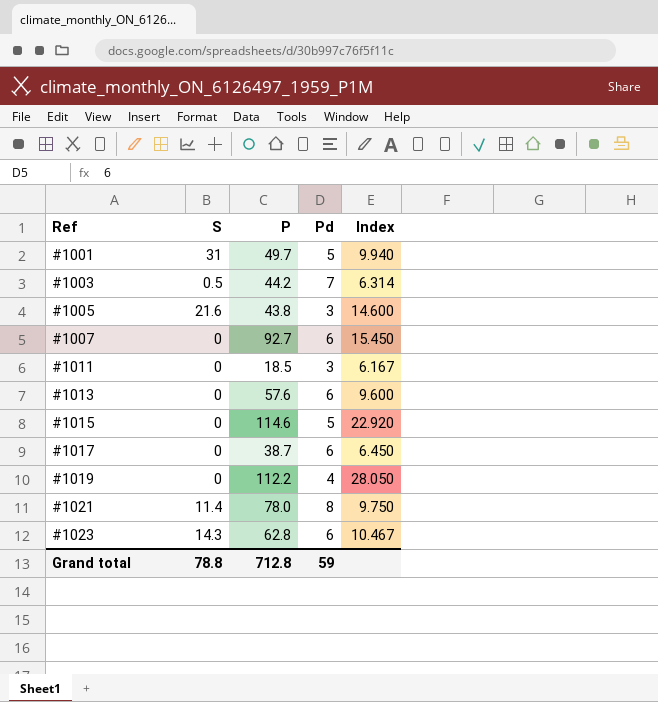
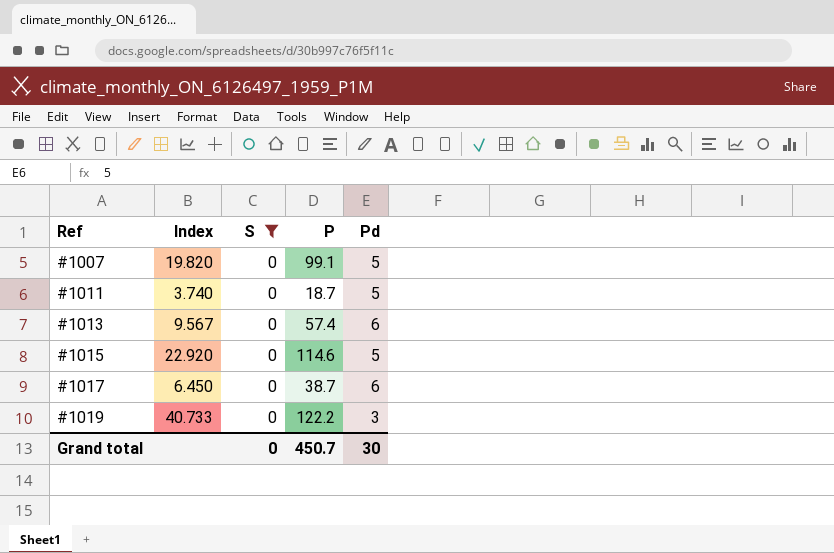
filter: none -> S = 0
column Index | position: 5 -> 2
#1007 | Index: 15.450 -> 19.820
#1007 | P: 92.7 -> 99.1
#1007 | Pd: 6 -> 5
#1011 | Index: 6.167 -> 3.740
#1011 | P: 18.5 -> 18.7
#1011 | Pd: 3 -> 5
#1013 | Index: 9.600 -> 9.567
#1013 | P: 57.6 -> 57.4
#1019 | Index: 28.050 -> 40.733
#1019 | P: 112.2 -> 122.2
#1019 | Pd: 4 -> 3
Grand total | S: 78.8 -> 0
Grand total | P: 712.8 -> 450.7
Grand total | Pd: 59 -> 30

